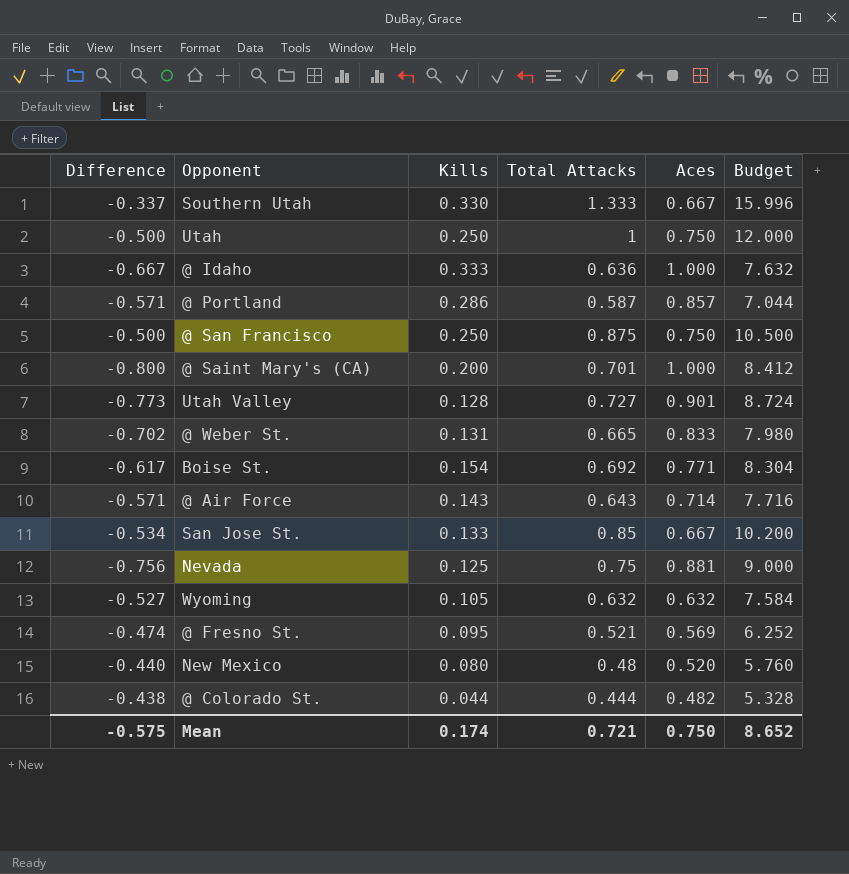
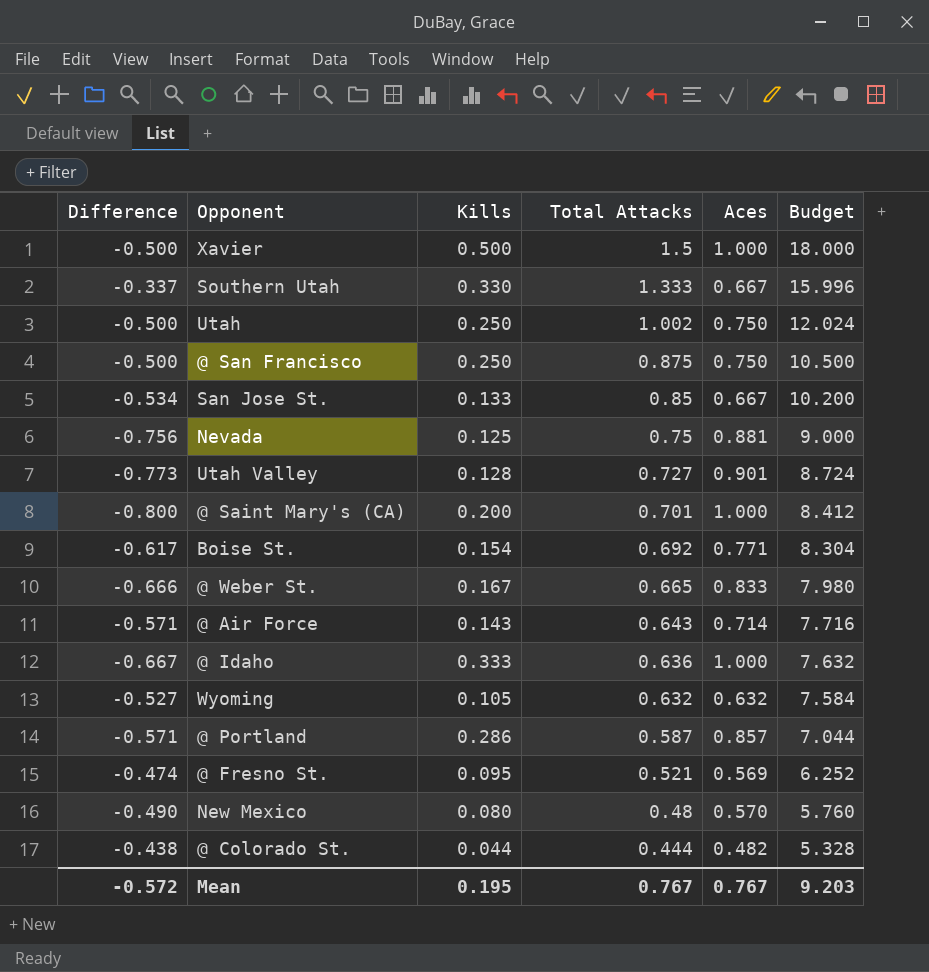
row order: none -> Total Attacks descending
row Xavier: none -> -0.500 | 0.500 | 1.5 | 1.000 | 18.000
Utah | Total Attacks: 1 -> 1.002
Utah | Budget: 12.000 -> 12.024
@ Weber St. | Difference: -0.702 -> -0.666
@ Weber St. | Kills: 0.131 -> 0.167
New Mexico | Difference: -0.440 -> -0.490
New Mexico | Aces: 0.520 -> 0.570
Mean | Difference: -0.575 -> -0.572
Mean | Kills: 0.174 -> 0.195
Mean | Total Attacks: 0.721 -> 0.767
Mean | Aces: 0.750 -> 0.767
Mean | Budget: 8.652 -> 9.203

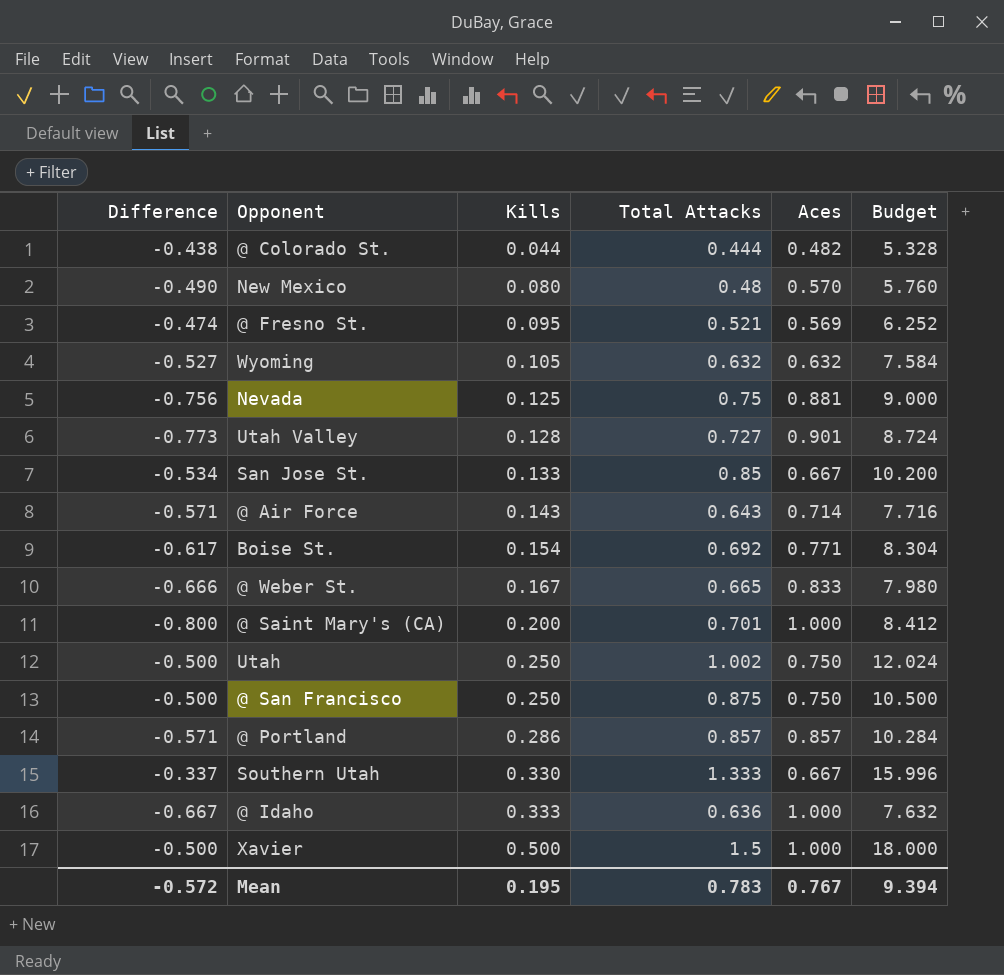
row order: Total Attacks descending -> Kills ascending
@ Portland | Total Attacks: 0.587 -> 0.857
@ Portland | Budget: 7.044 -> 10.284
Mean | Total Attacks: 0.767 -> 0.783
Mean | Budget: 9.203 -> 9.394

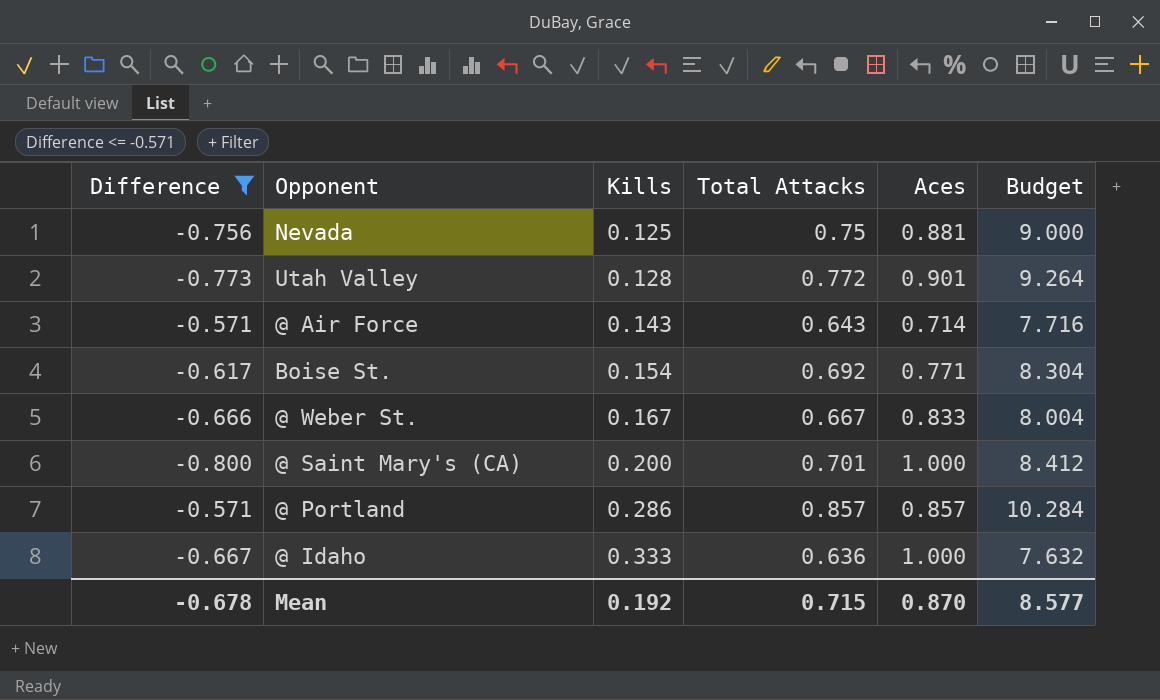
filter: none -> Difference <= -0.571
Utah Valley | Total Attacks: 0.727 -> 0.772
Utah Valley | Budget: 8.724 -> 9.264
@ Weber St. | Total Attacks: 0.665 -> 0.667
@ Weber St. | Budget: 7.980 -> 8.004
Mean | Difference: -0.572 -> -0.678
Mean | Kills: 0.195 -> 0.192
Mean | Total Attacks: 0.783 -> 0.715
Mean | Aces: 0.767 -> 0.870
Mean | Budget: 9.394 -> 8.577

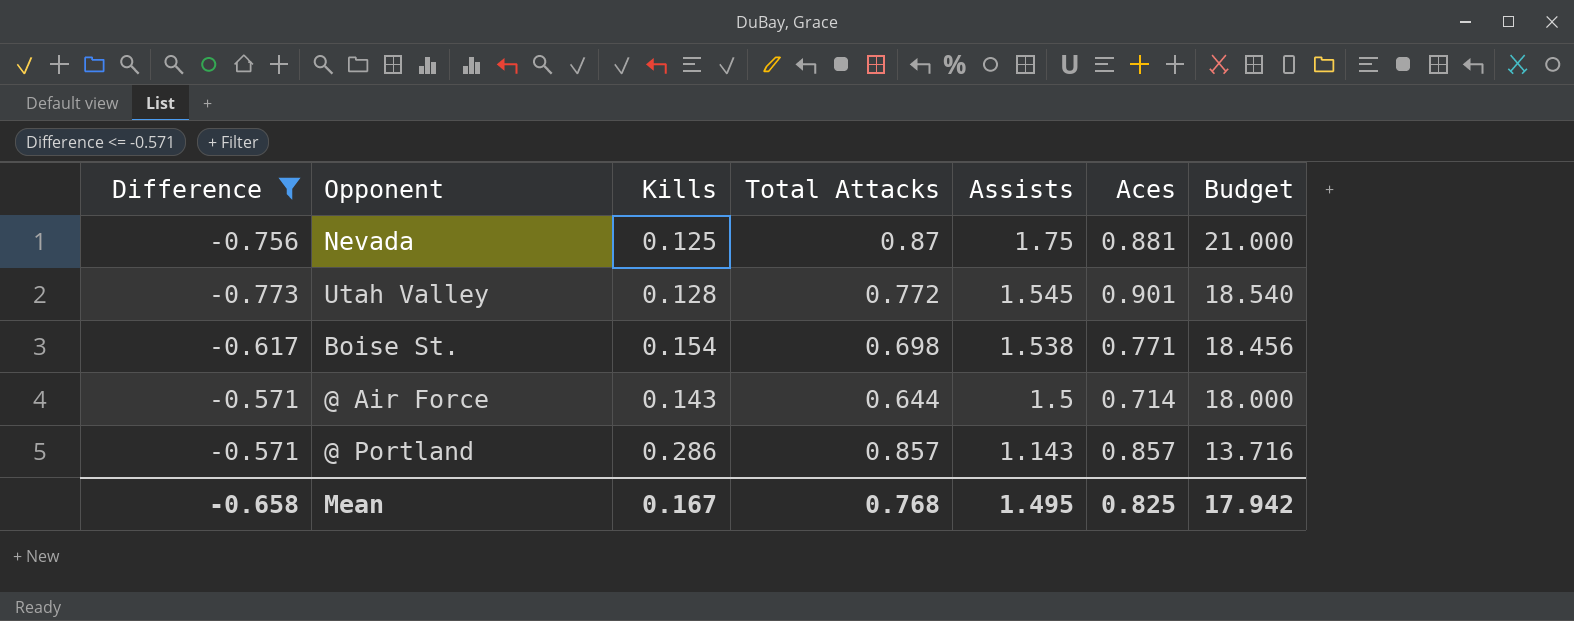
row order: Kills ascending -> Assists descending
column Assists | position: none -> 5
column Budget | formula: [Total Attacks] * 12 -> [Assists] * 12
row @ Weber St.: -0.666 | 0.167 | 0.667 | 0.833 | 8.004 -> none
row @ Saint Mary's (CA): -0.800 | 0.200 | 0.701 | 1.000 | 8.412 -> none
row @ Idaho: -0.667 | 0.333 | 0.636 | 1.000 | 7.632 -> none
Nevada | Total Attacks: 0.75 -> 0.87
Boise St. | Total Attacks: 0.692 -> 0.698
@ Air Force | Total Attacks: 0.643 -> 0.644
Mean | Difference: -0.678 -> -0.658
Mean | Kills: 0.192 -> 0.167
Mean | Total Attacks: 0.715 -> 0.768
Mean | Aces: 0.870 -> 0.825
Mean | Budget: 8.577 -> 17.942

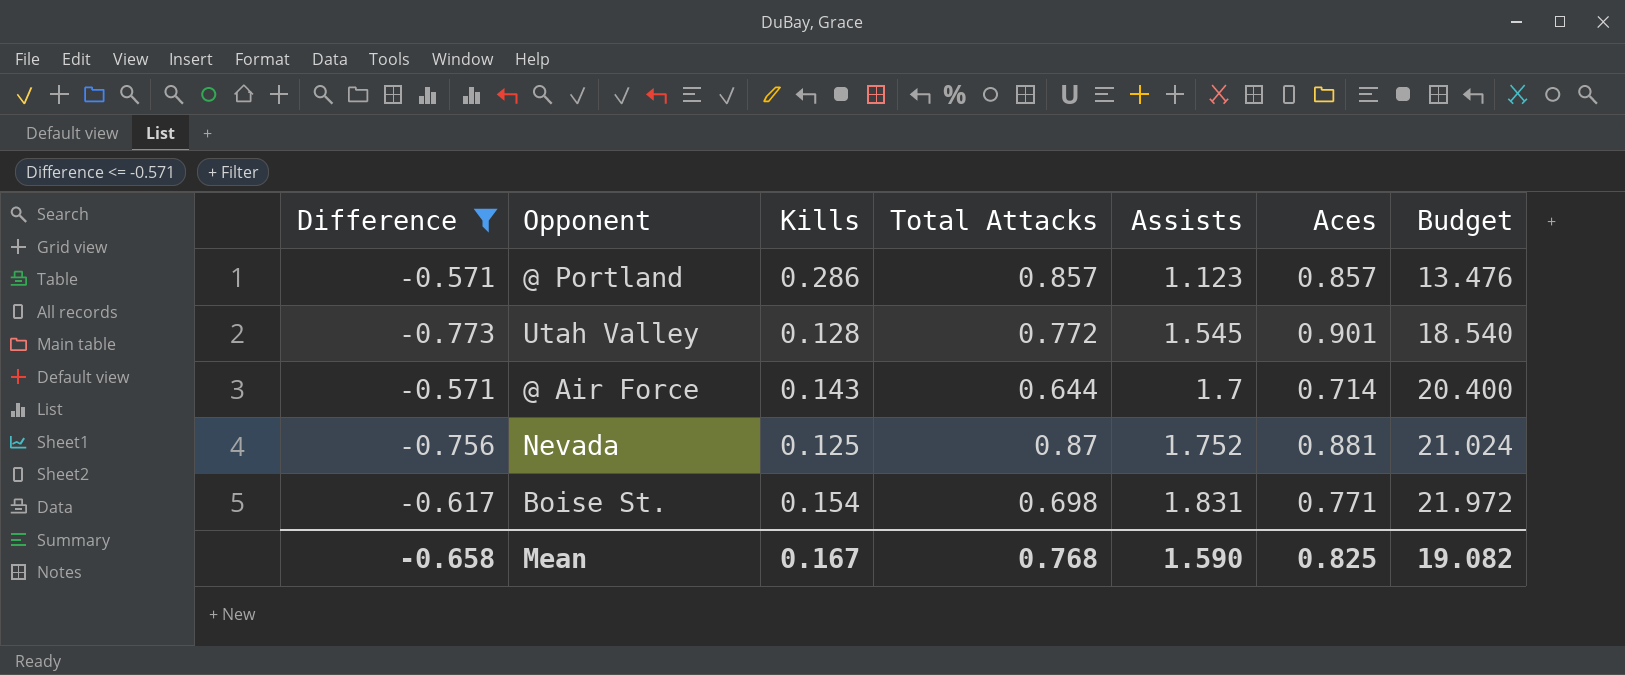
row order: Assists descending -> Assists ascending
@ Portland | Assists: 1.143 -> 1.123
@ Portland | Budget: 13.716 -> 13.476
@ Air Force | Assists: 1.5 -> 1.7
@ Air Force | Budget: 18.000 -> 20.400
Nevada | Assists: 1.75 -> 1.752
Nevada | Budget: 21.000 -> 21.024
Boise St. | Assists: 1.538 -> 1.831
Boise St. | Budget: 18.456 -> 21.972
Mean | Assists: 1.495 -> 1.590
Mean | Budget: 17.942 -> 19.082

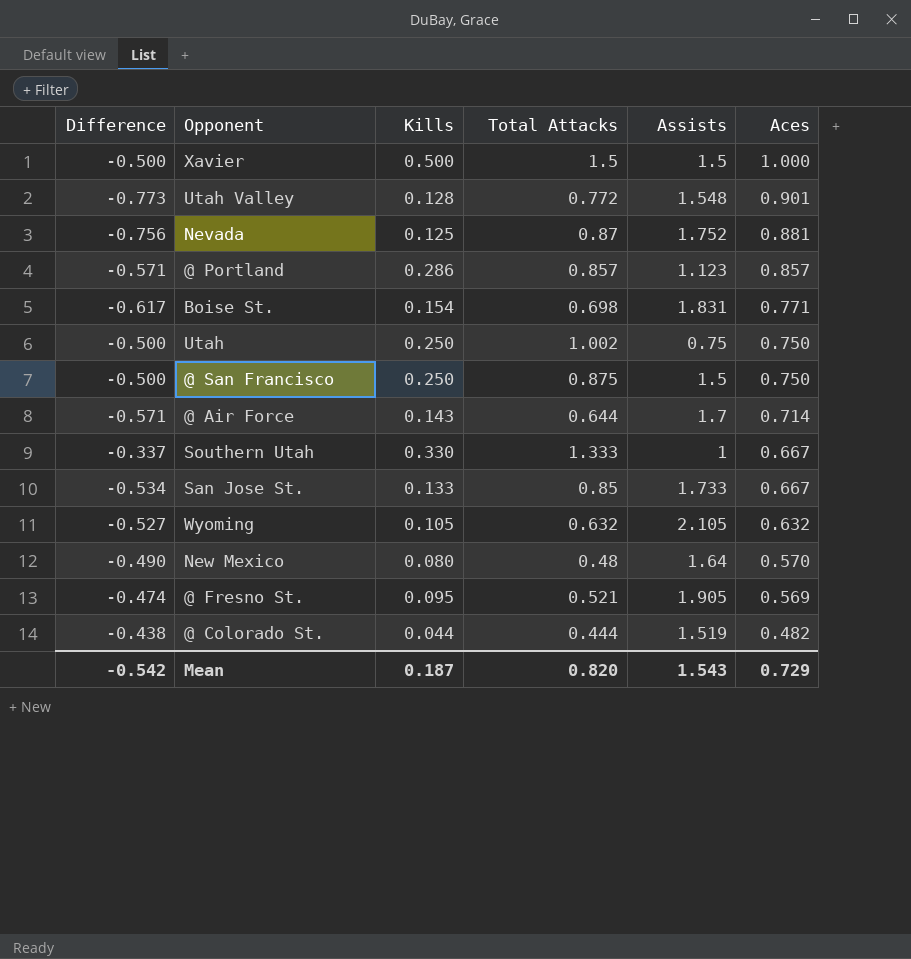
filter: Difference <= -0.571 -> none
row order: Assists ascending -> Aces descending
column Budget | formula: [Assists] * 12 -> none
Utah Valley | Assists: 1.545 -> 1.548
Mean | Difference: -0.658 -> -0.542
Mean | Kills: 0.167 -> 0.187
Mean | Total Attacks: 0.768 -> 0.820
Mean | Assists: 1.590 -> 1.543
Mean | Aces: 0.825 -> 0.729

